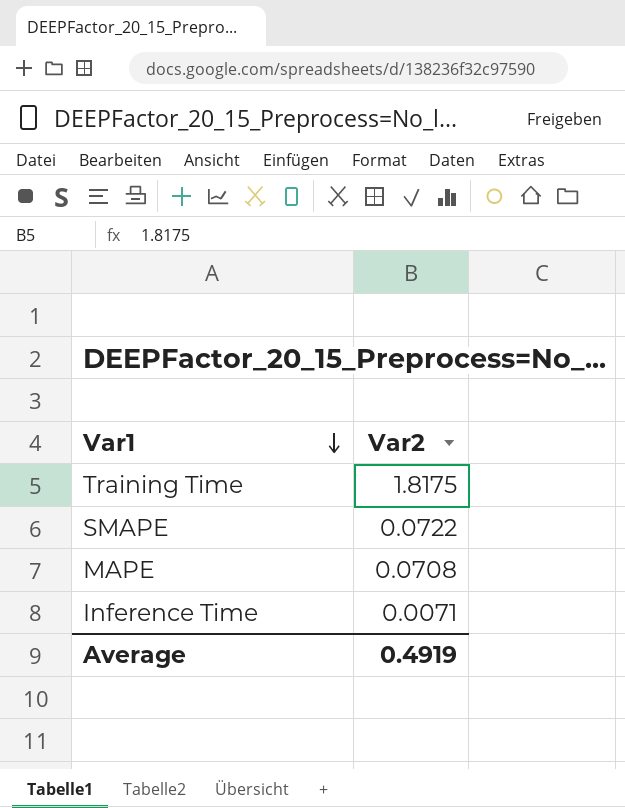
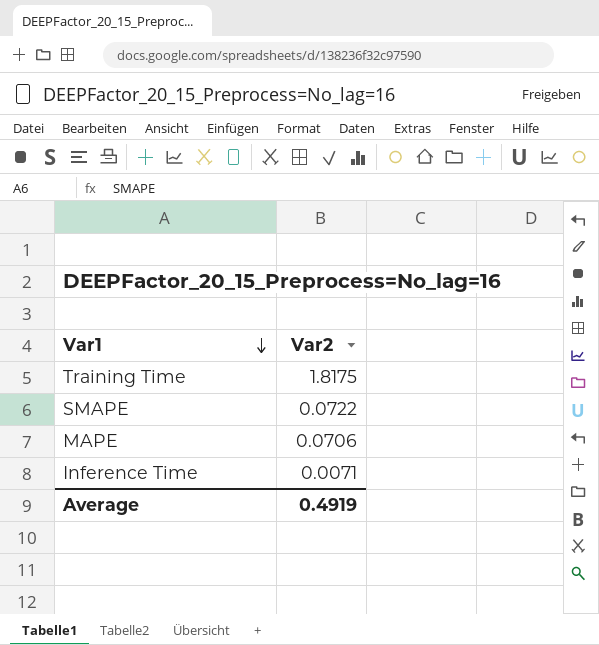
MAPE | Var2: 0.0708 -> 0.0706

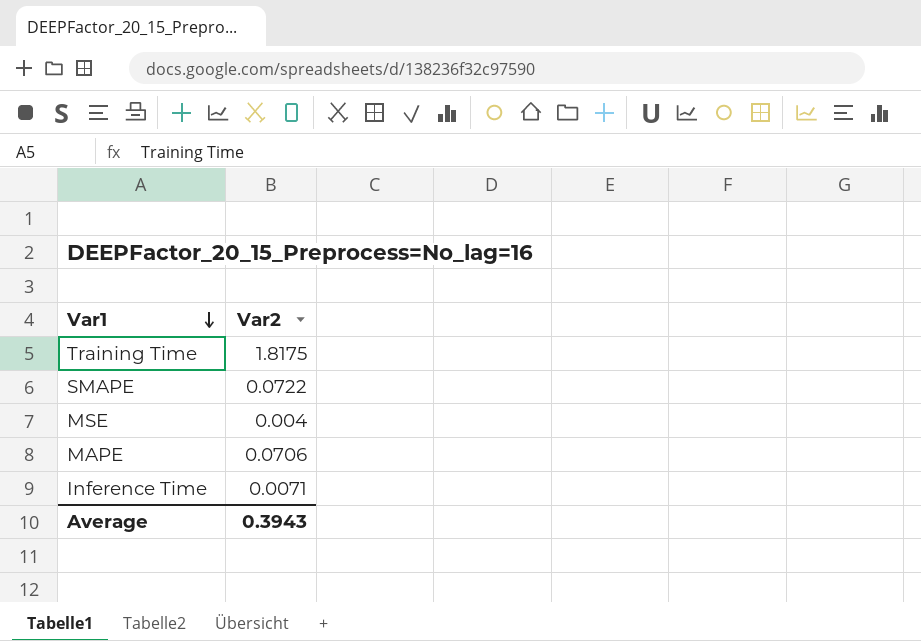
row MSE: none -> 0.004
Average | Var2: 0.4919 -> 0.3943

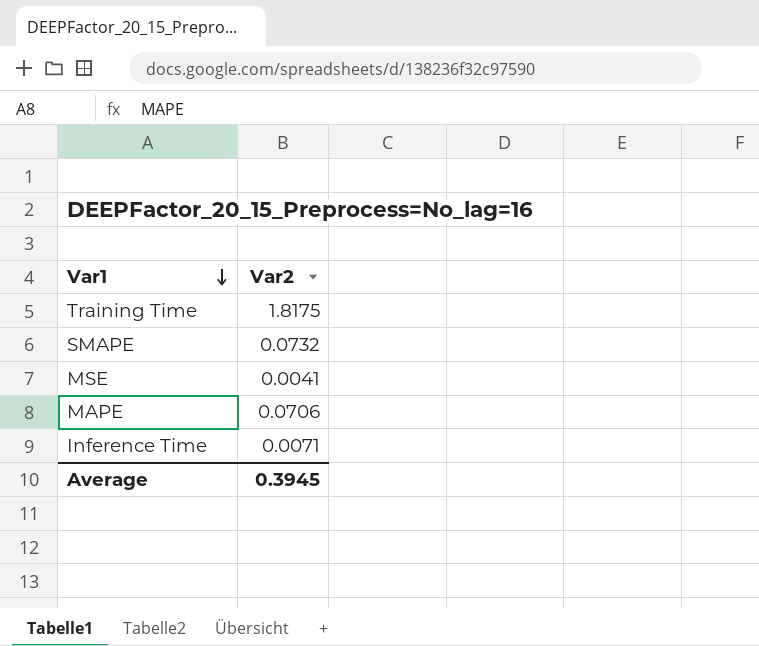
SMAPE | Var2: 0.0722 -> 0.0732
MSE | Var2: 0.004 -> 0.0041
Average | Var2: 0.3943 -> 0.3945

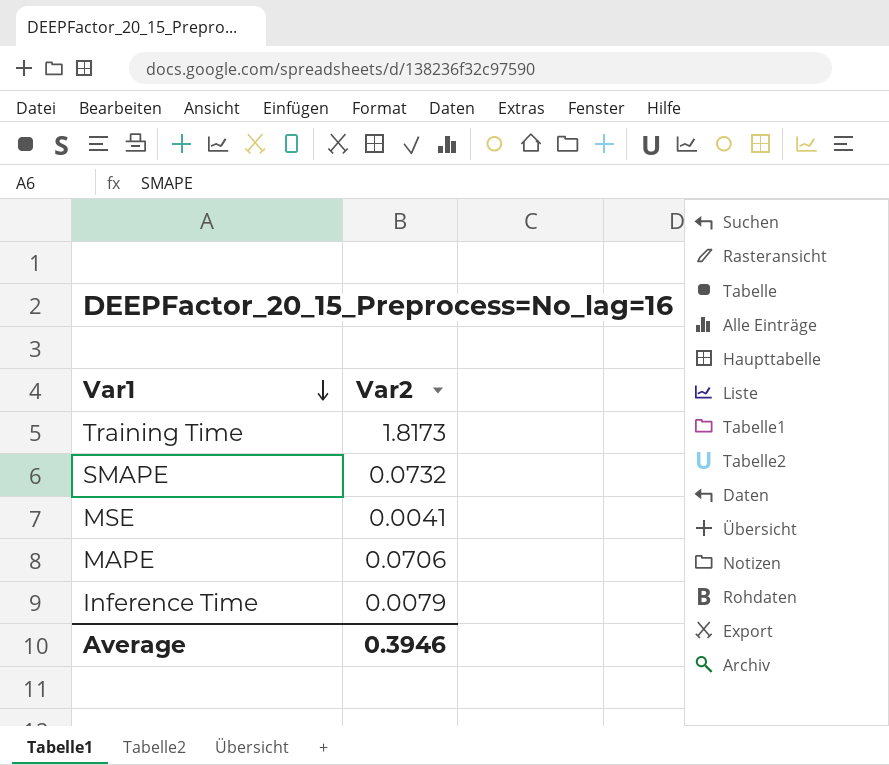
Training Time | Var2: 1.8175 -> 1.8173
Inference Time | Var2: 0.0071 -> 0.0079
Average | Var2: 0.3945 -> 0.3946

